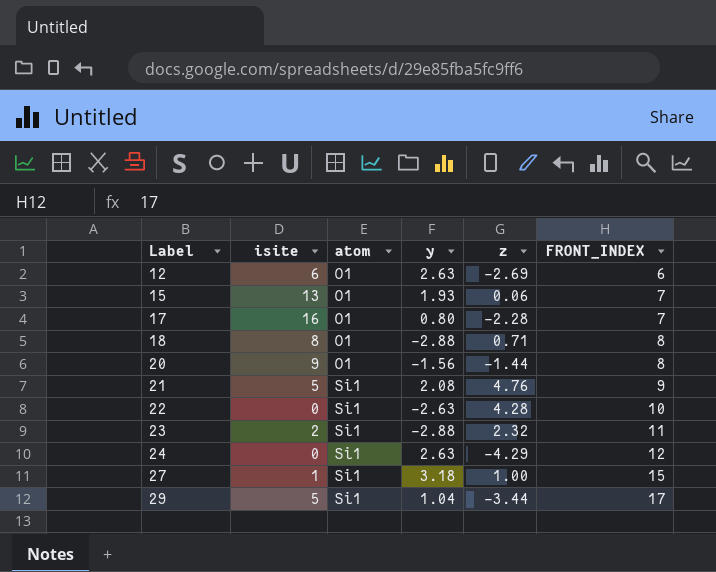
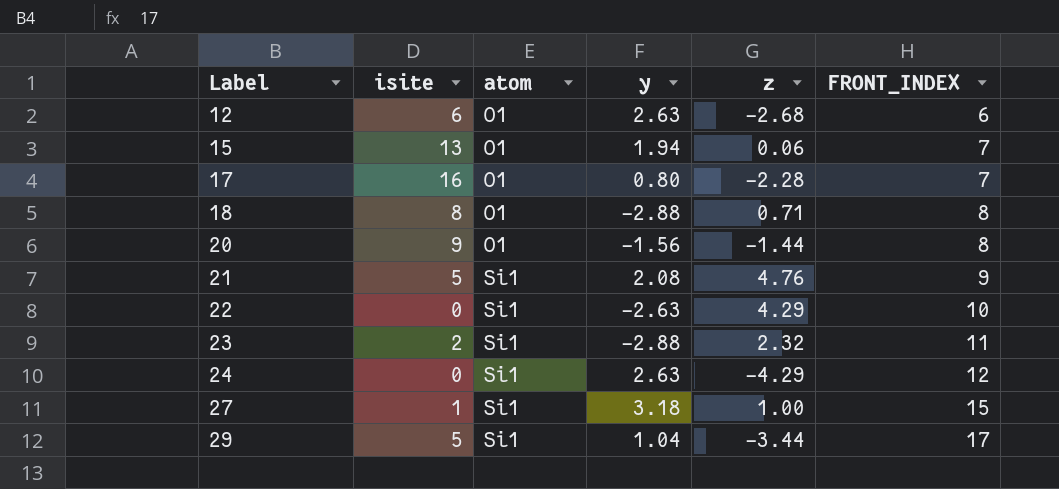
12 | z: -2.69 -> -2.68
15 | y: 1.93 -> 1.94
22 | z: 4.28 -> 4.29

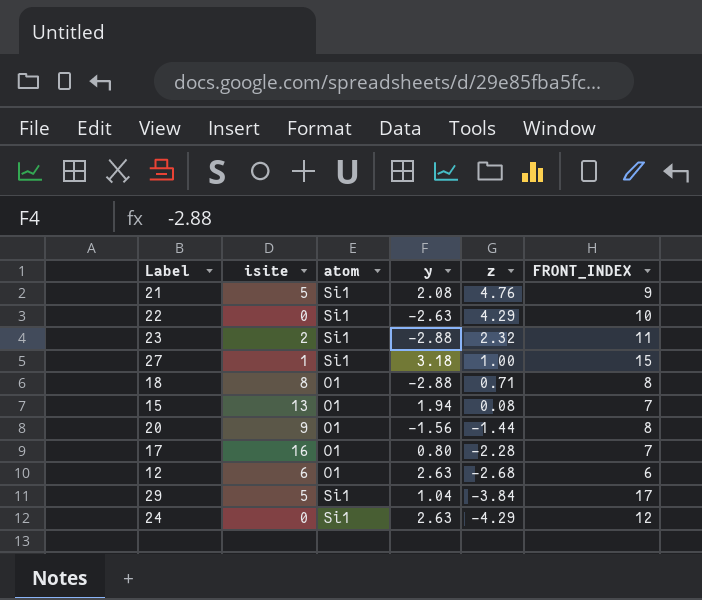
row order: Label ascending -> z descending
15 | z: 0.06 -> 0.08
29 | z: -3.44 -> -3.84

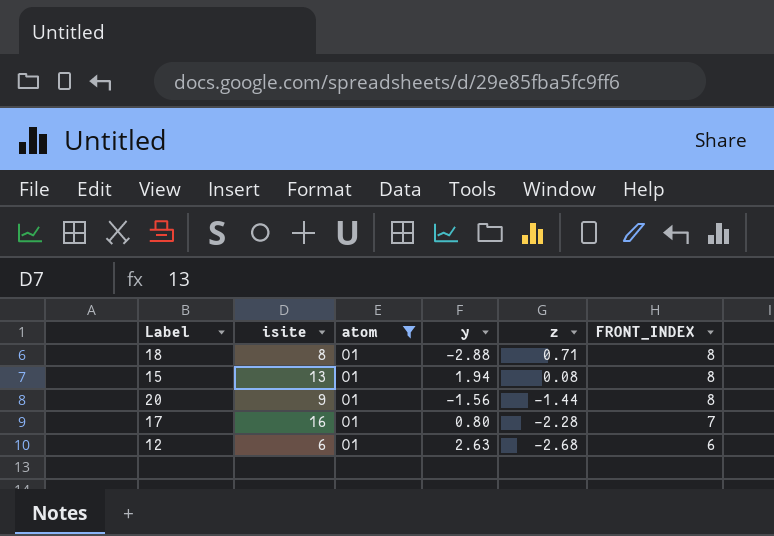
filter: none -> atom = O1
15 | FRONT_INDEX: 7 -> 8

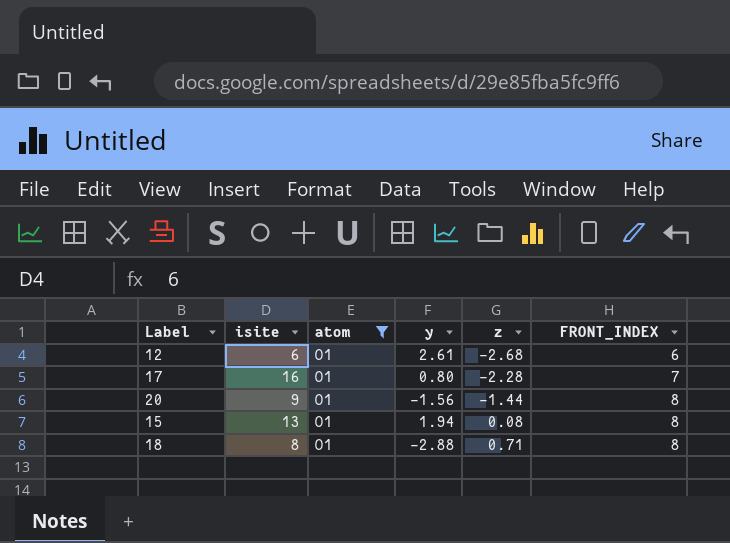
row order: z descending -> z ascending
12 | y: 2.63 -> 2.61

